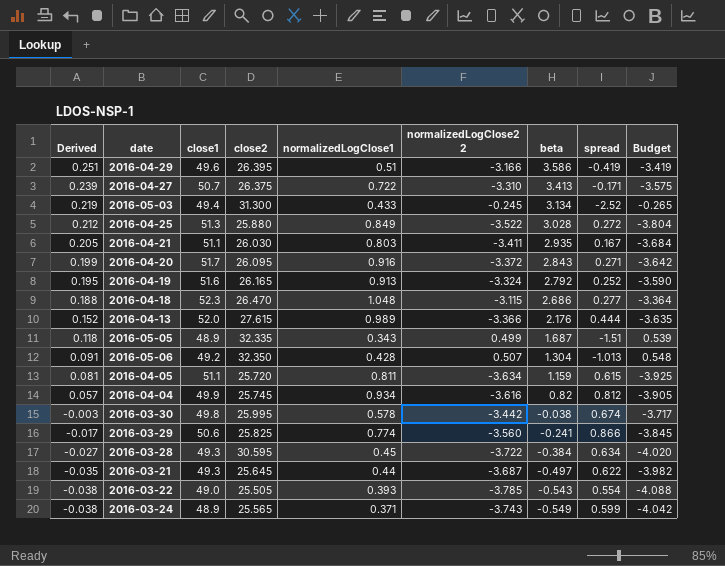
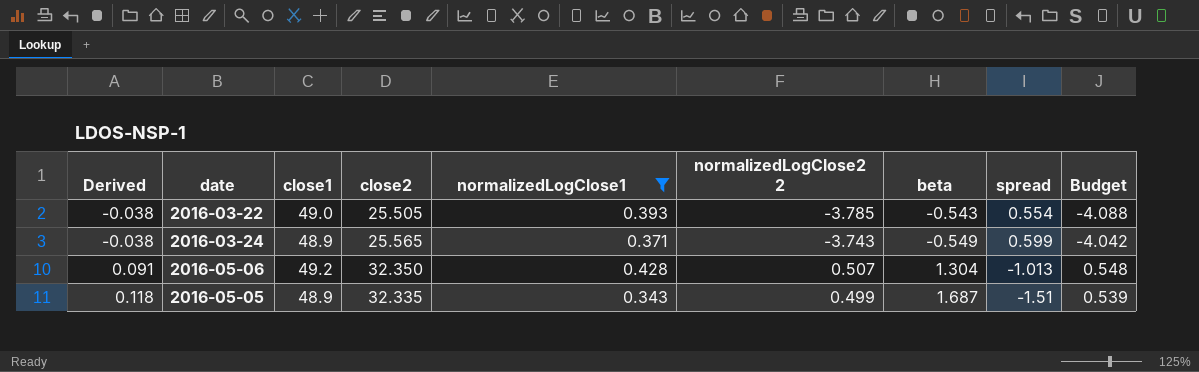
filter: none -> normalizedLogClose1 <= 0.428
row order: Derived descending -> Derived ascending

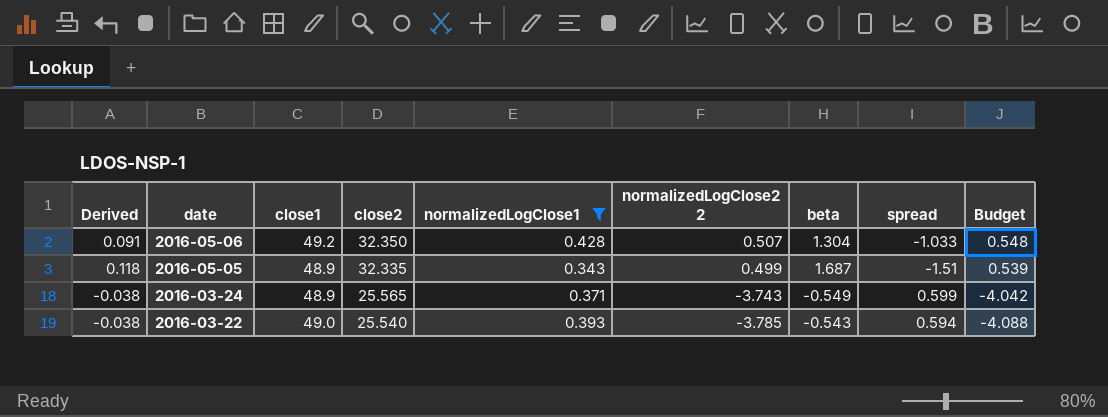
row order: Derived ascending -> date descending
2016-05-06 | spread: -1.013 -> -1.033
2016-03-22 | close2: 25.505 -> 25.540
2016-03-22 | spread: 0.554 -> 0.594

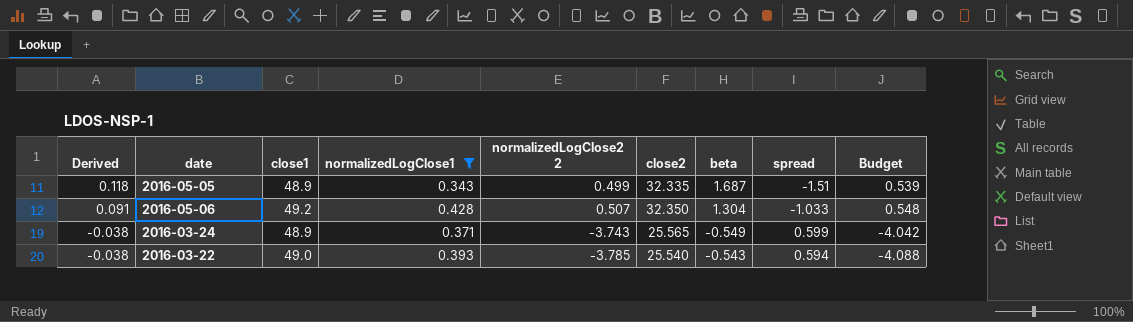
row order: date descending -> Derived descending
column close2 | position: 4 -> 6

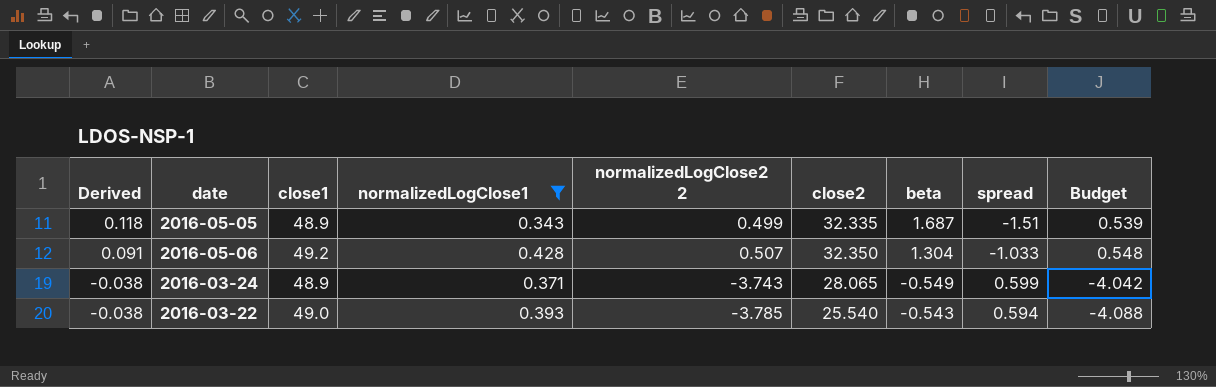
2016-03-24 | close2: 25.565 -> 28.065

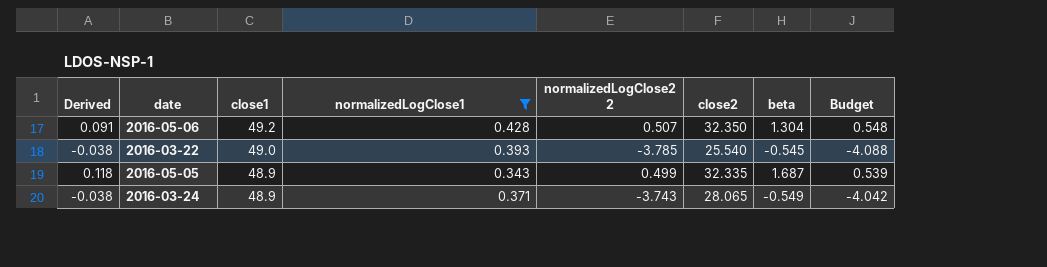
row order: Derived descending -> close1 descending
column spread | position: 8 -> none
2016-03-22 | beta: -0.543 -> -0.545

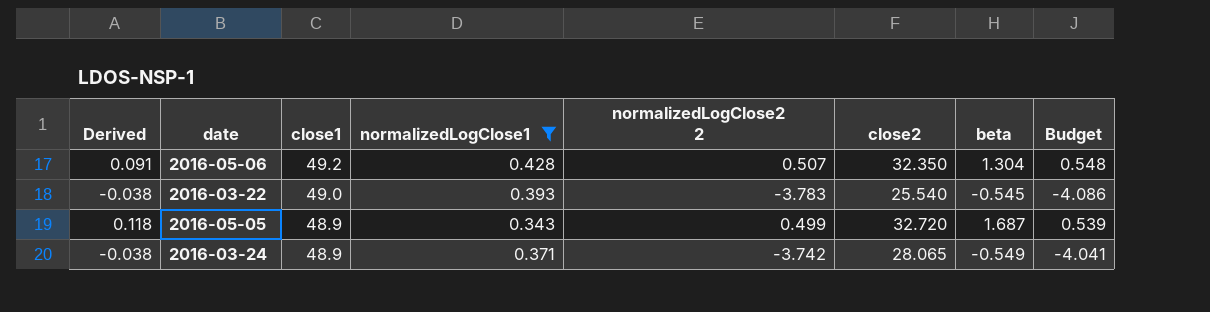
2016-03-22 | normalizedLogClose2 2: -3.785 -> -3.783
2016-03-22 | Budget: -4.088 -> -4.086
2016-05-05 | close2: 32.335 -> 32.720
2016-03-24 | normalizedLogClose2 2: -3.743 -> -3.742
2016-03-24 | Budget: -4.042 -> -4.041

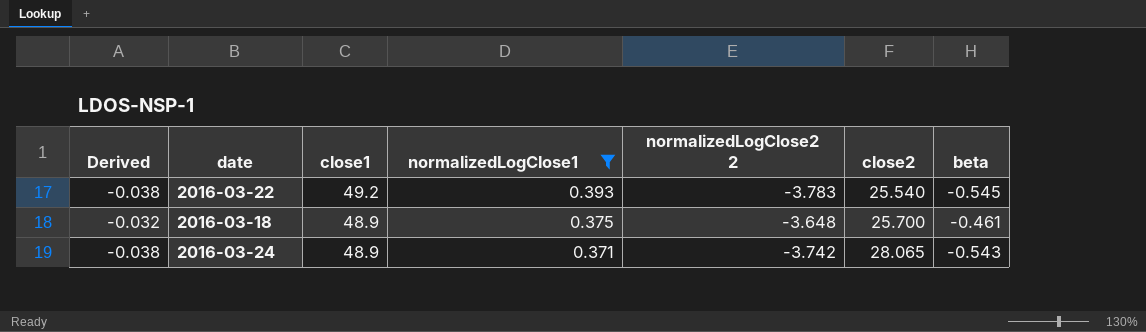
column Budget | formula: [normalizedLogClose2 2] * 1.08 -> none
row 2016-05-06: 0.091 | 49.2 | 0.428 | 0.507 | 32.350 | 1.304 | 0.548 -> none
row 2016-05-05: 0.118 | 48.9 | 0.343 | 0.499 | 32.720 | 1.687 | 0.539 -> none
2016-03-22 | close1: 49.0 -> 49.2
row 2016-03-18: none -> -0.032 | 48.9 | 0.375 | -3.648 | 25.700 | -0.461
2016-03-24 | beta: -0.549 -> -0.543

